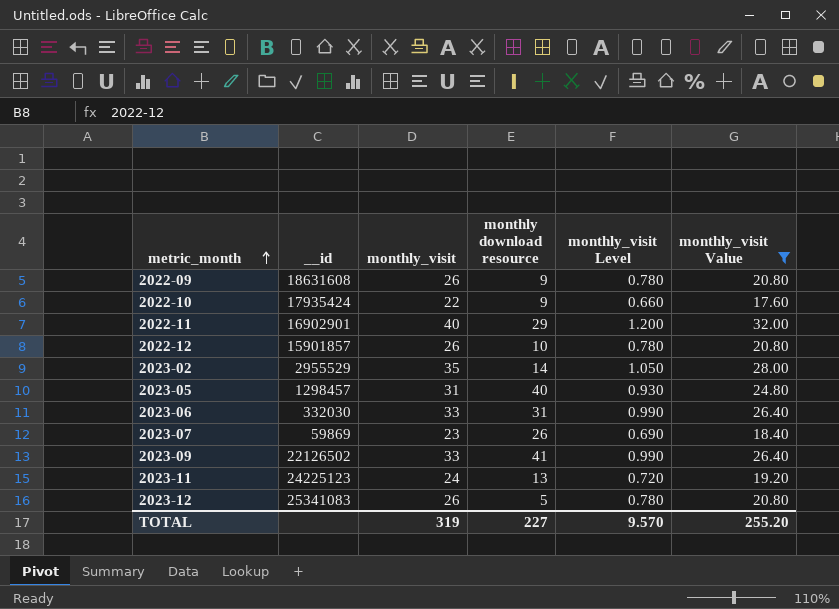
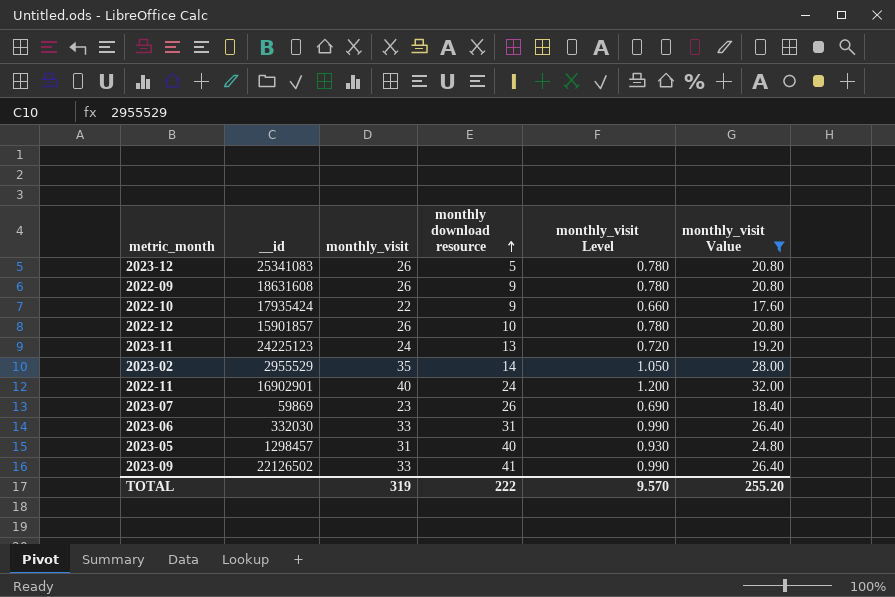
row order: metric_month ascending -> monthly download resource ascending
2022-11 | monthly download resource: 29 -> 24
TOTAL | monthly download resource: 227 -> 222

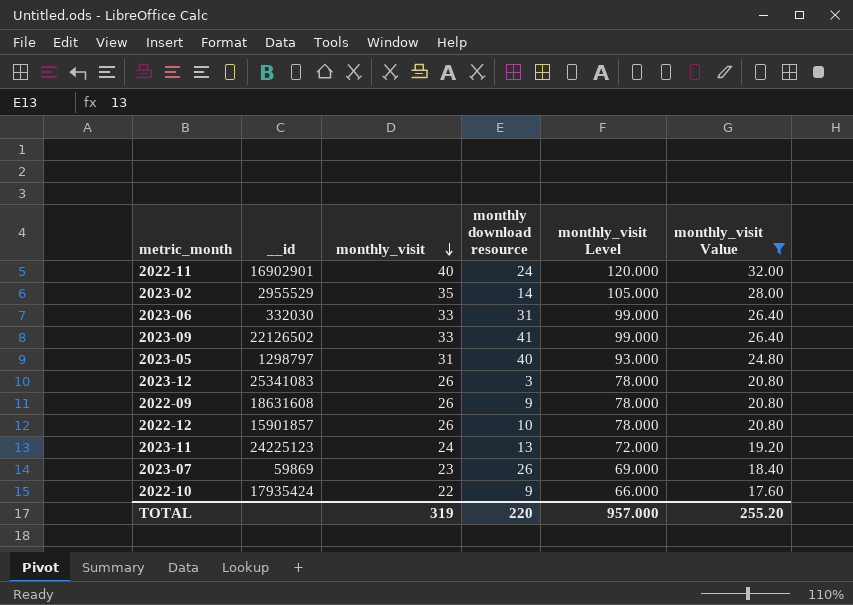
row order: monthly download resource ascending -> monthly_visit descending
column monthly_visit Level | formula: [monthly_visit] * 0.03 -> [monthly_visit] * 3
2023-05 | __id: 1298457 -> 1298797
2023-12 | monthly download resource: 5 -> 3
TOTAL | monthly download resource: 222 -> 220
TOTAL | monthly_visit Level: 9.570 -> 957.000

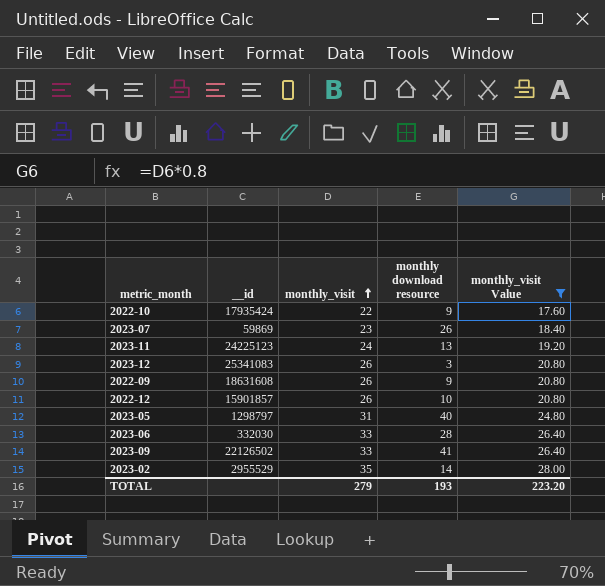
row order: monthly_visit descending -> monthly_visit ascending
column monthly_visit Level | formula: [monthly_visit] * 3 -> none
row 2022-11: 16902901 | 40 | 24 | 120.000 | 32.00 -> none
2023-06 | monthly download resource: 31 -> 28
TOTAL | monthly_visit: 319 -> 279
TOTAL | monthly download resource: 220 -> 193
TOTAL | monthly_visit Value: 255.20 -> 223.20

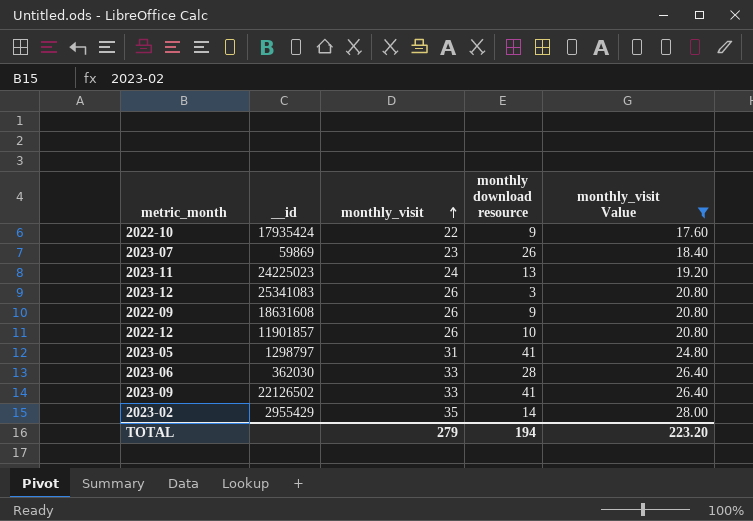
2023-11 | __id: 24225123 -> 24225023
2022-12 | __id: 15901857 -> 11901857
2023-05 | monthly download resource: 40 -> 41
2023-06 | __id: 332030 -> 362030
2023-02 | __id: 2955529 -> 2955429
TOTAL | monthly download resource: 193 -> 194

